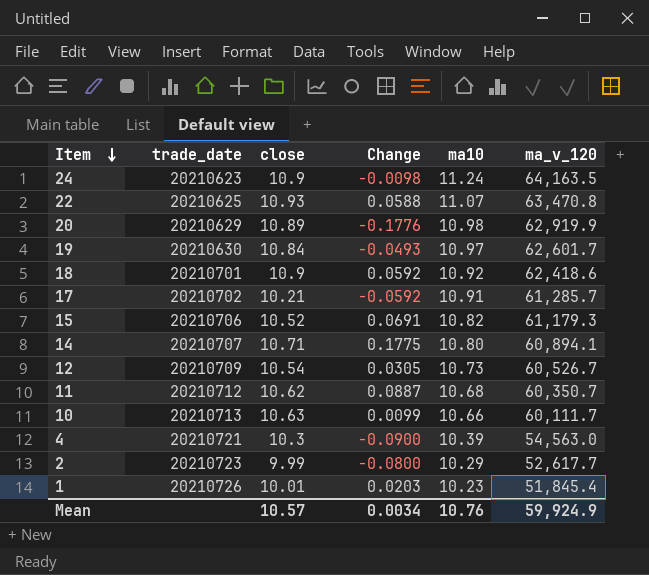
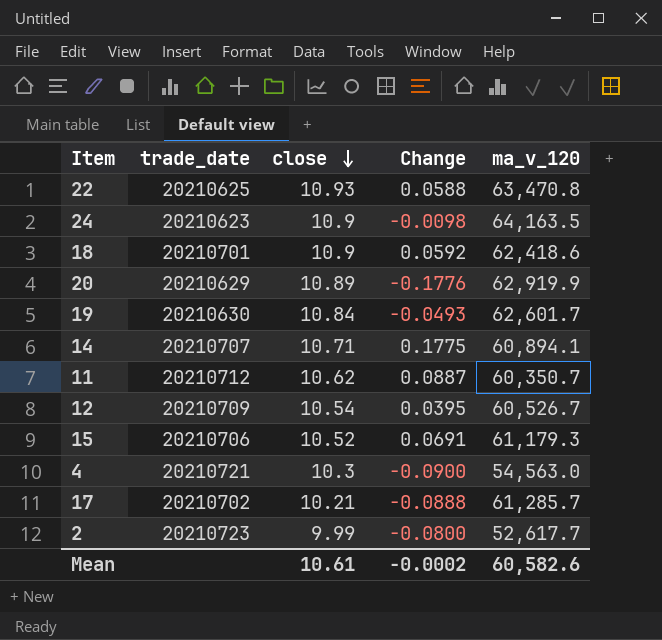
row order: Item descending -> close descending
column ma10 | position: 5 -> none
row 10: 20210713 | 10.63 | 0.0099 | 10.66 | 60,111.7 -> none
row 1: 20210726 | 10.01 | 0.0203 | 10.23 | 51,845.4 -> none
12 | Change: 0.0305 -> 0.0395
17 | Change: -0.0592 -> -0.0888
Mean | close: 10.57 -> 10.61
Mean | Change: 0.0034 -> -0.0002
Mean | ma_v_120: 59,924.9 -> 60,582.6

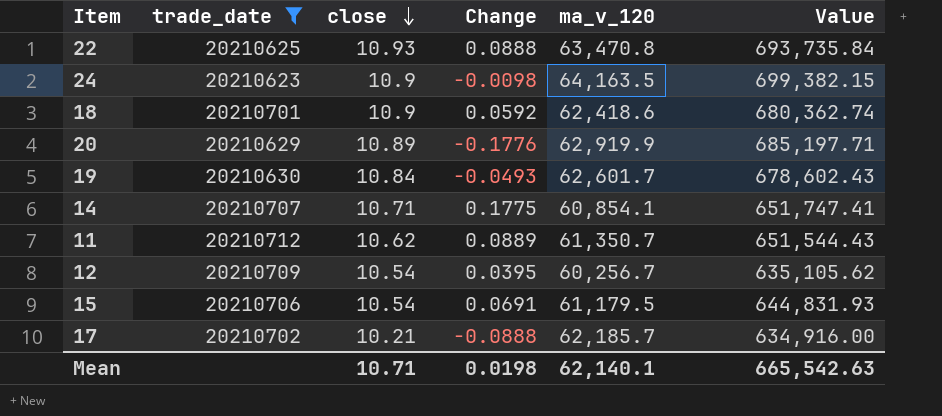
filter: none -> trade_date <= 20210712
column Value | formula: none -> [close] * [ma_v_120]
22 | Change: 0.0588 -> 0.0888
14 | ma_v_120: 60,894.1 -> 60,854.1
11 | Change: 0.0887 -> 0.0889
11 | ma_v_120: 60,350.7 -> 61,350.7
12 | ma_v_120: 60,526.7 -> 60,256.7
15 | close: 10.52 -> 10.54
15 | ma_v_120: 61,179.3 -> 61,179.5
17 | ma_v_120: 61,285.7 -> 62,185.7
Mean | close: 10.61 -> 10.71
Mean | Change: -0.0002 -> 0.0198
Mean | ma_v_120: 60,582.6 -> 62,140.1

